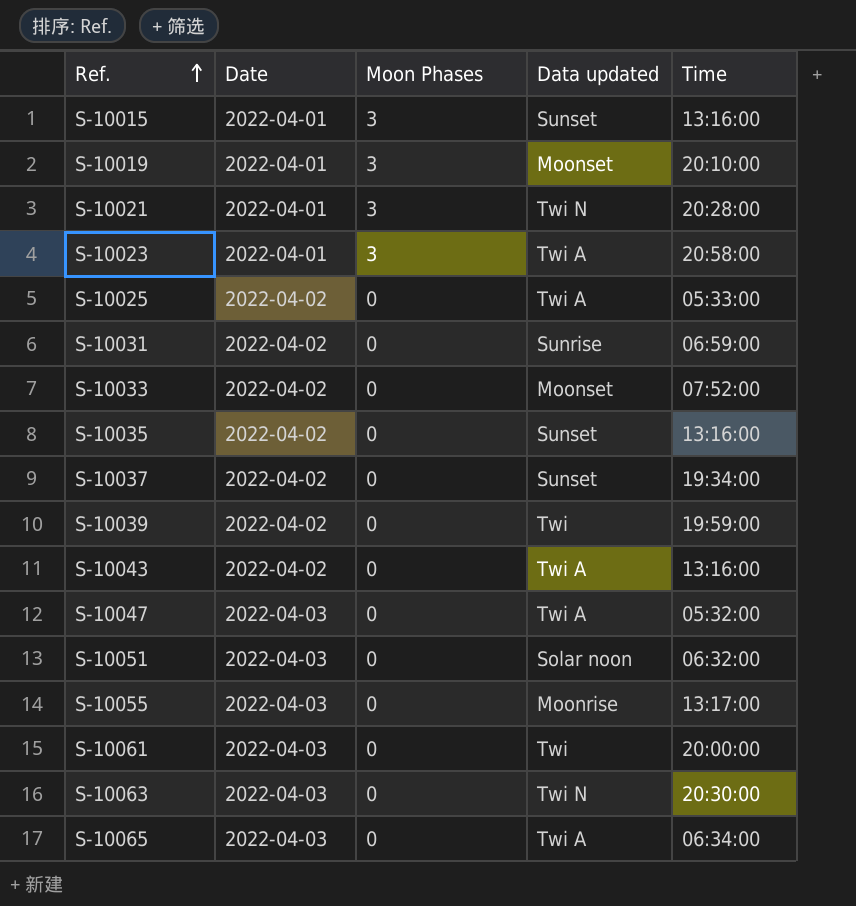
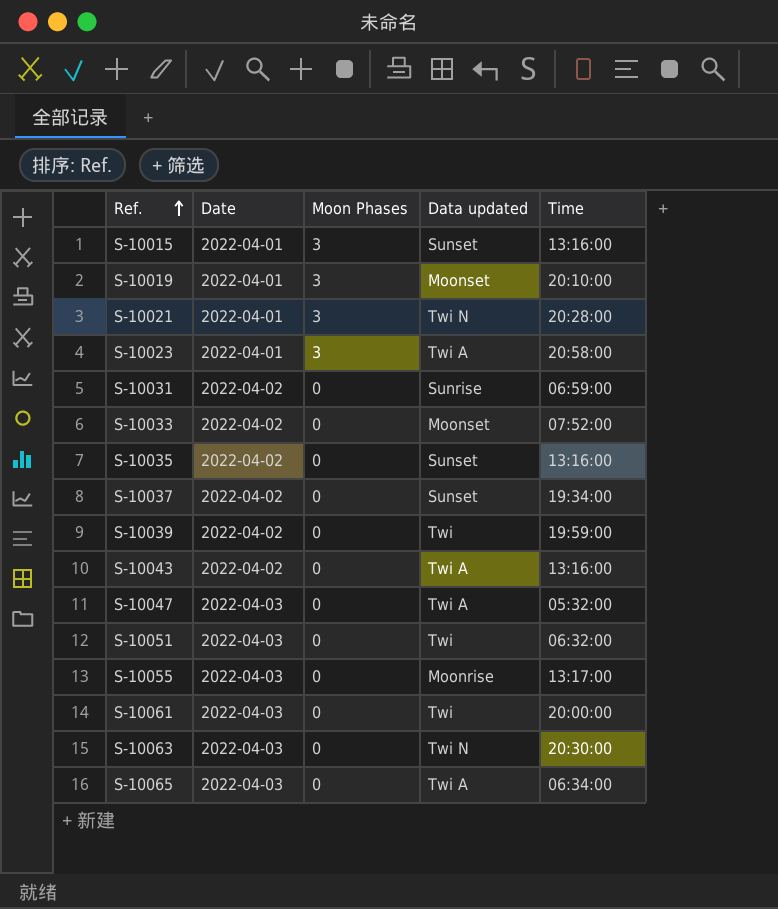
row S-10025: 2022-04-02 | 0 | Twi A | 05:33:00 -> none
S-10051 | Data updated: Solar noon -> Twi

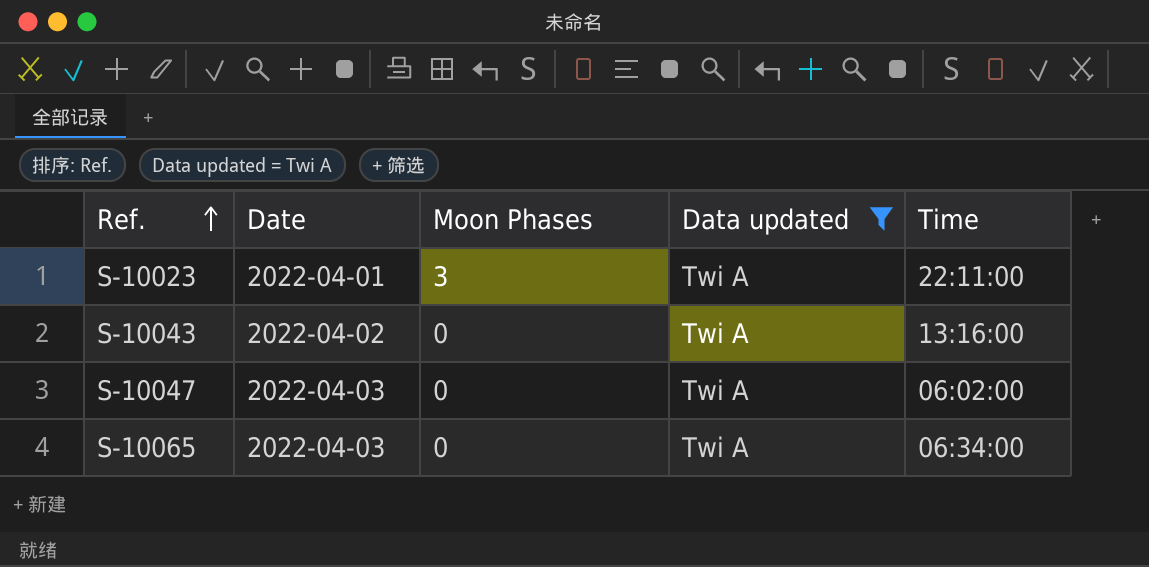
filter: none -> Data updated = Twi A
S-10023 | Time: 20:58:00 -> 22:11:00
S-10047 | Time: 05:32:00 -> 06:02:00

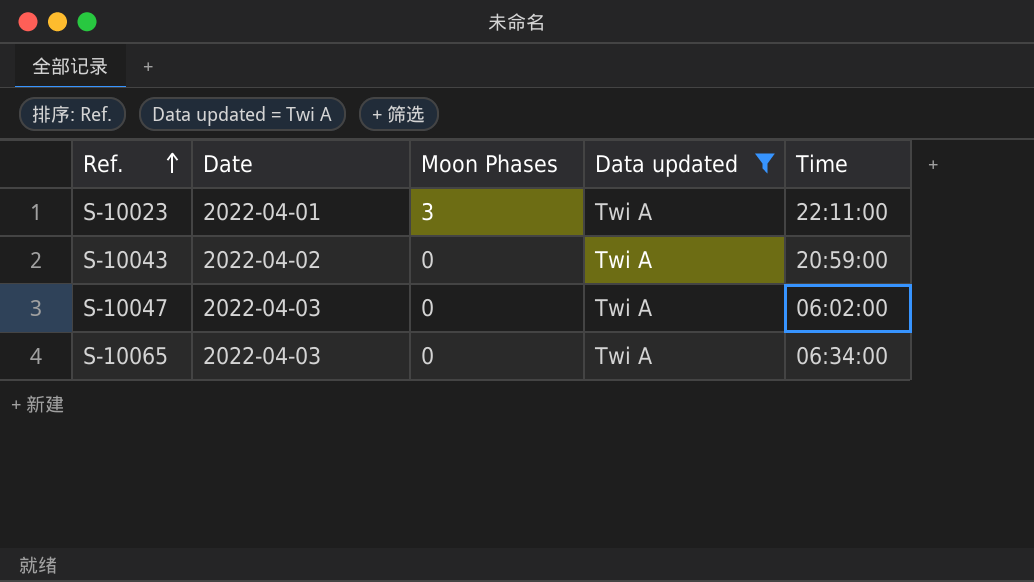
S-10043 | Time: 13:16:00 -> 20:59:00

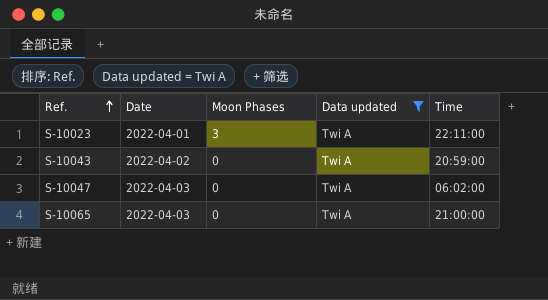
S-10065 | Time: 06:34:00 -> 21:00:00

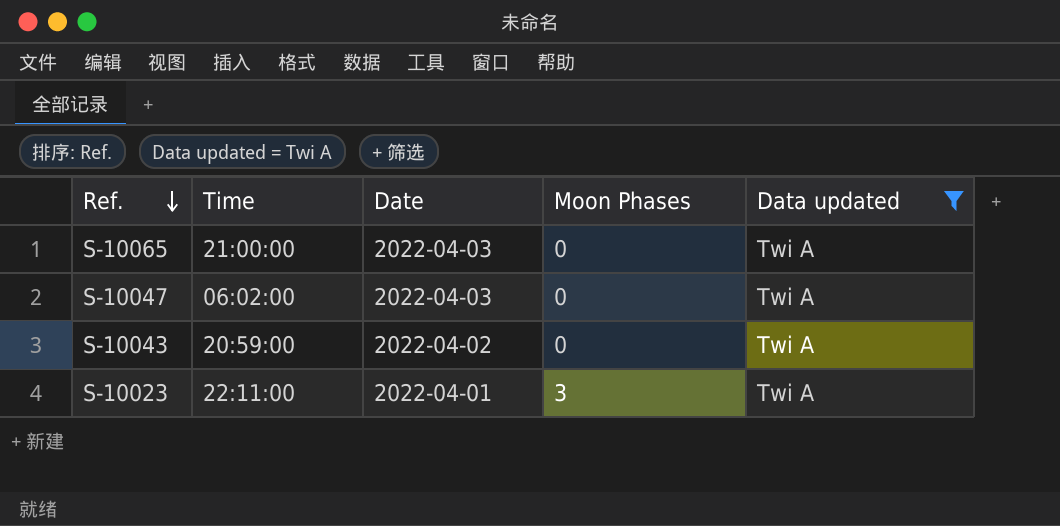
row order: Ref. ascending -> Ref. descending
column Time | position: 5 -> 2

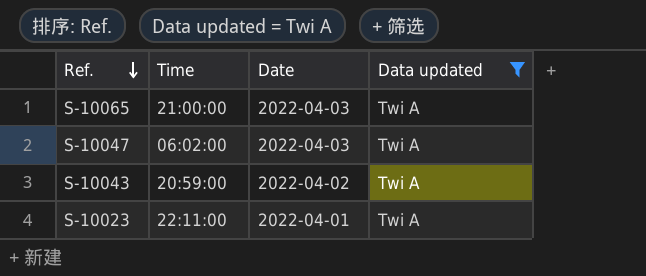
column Moon Phases | position: 4 -> none

